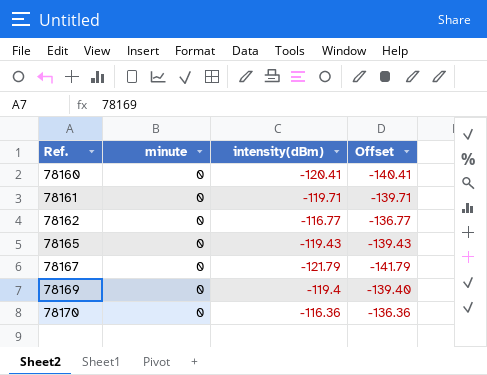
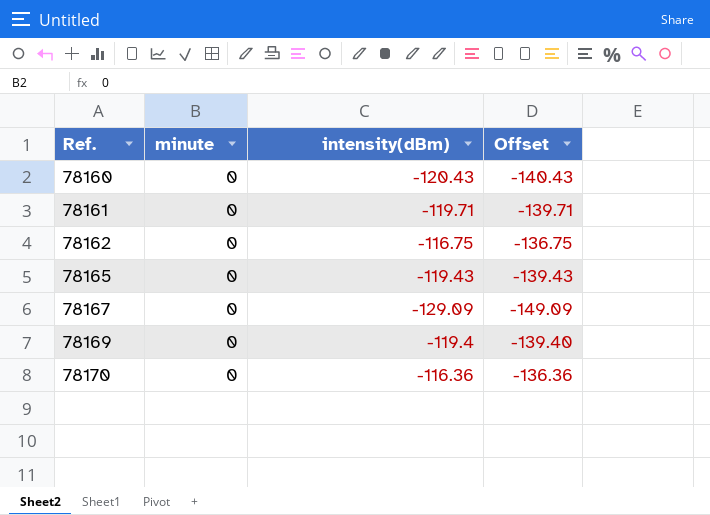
78160 | intensity(dBm): -120.41 -> -120.43
78160 | Offset: -140.41 -> -140.43
78162 | intensity(dBm): -116.77 -> -116.75
78162 | Offset: -136.77 -> -136.75
78167 | intensity(dBm): -121.79 -> -129.09
78167 | Offset: -141.79 -> -149.09

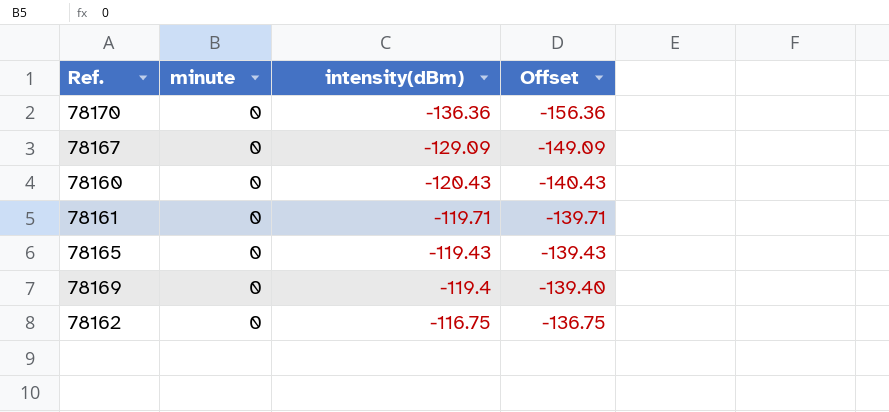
row order: Ref. ascending -> intensity(dBm) ascending
78170 | intensity(dBm): -116.36 -> -136.36
78170 | Offset: -136.36 -> -156.36

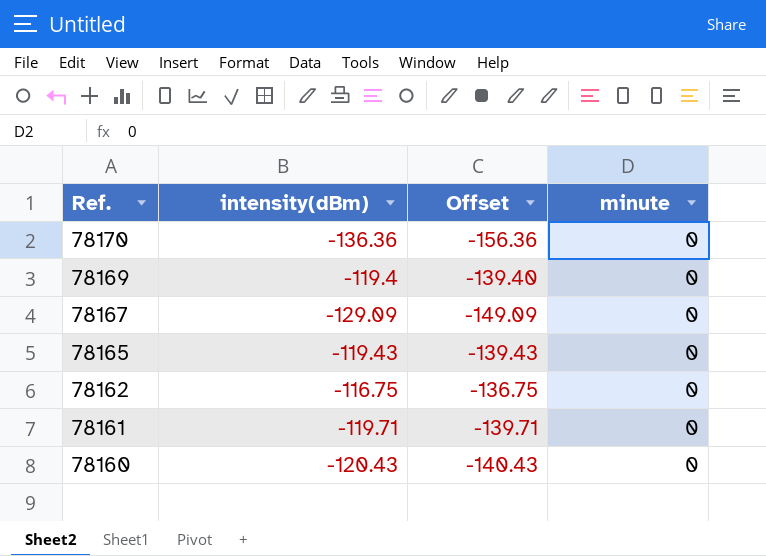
row order: intensity(dBm) ascending -> Ref. descending
column minute | position: 2 -> 4

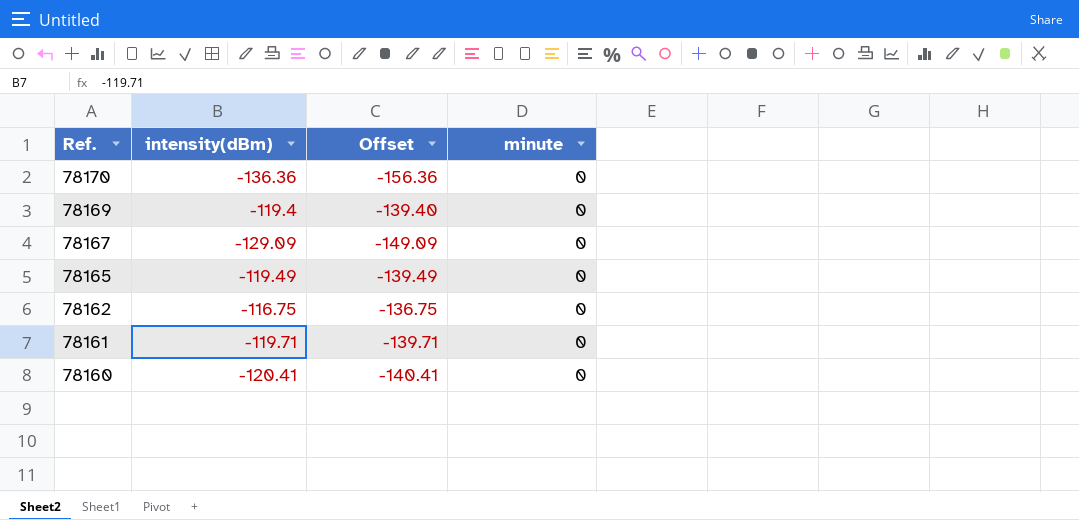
78165 | intensity(dBm): -119.43 -> -119.49
78165 | Offset: -139.43 -> -139.49
78160 | intensity(dBm): -120.43 -> -120.41
78160 | Offset: -140.43 -> -140.41

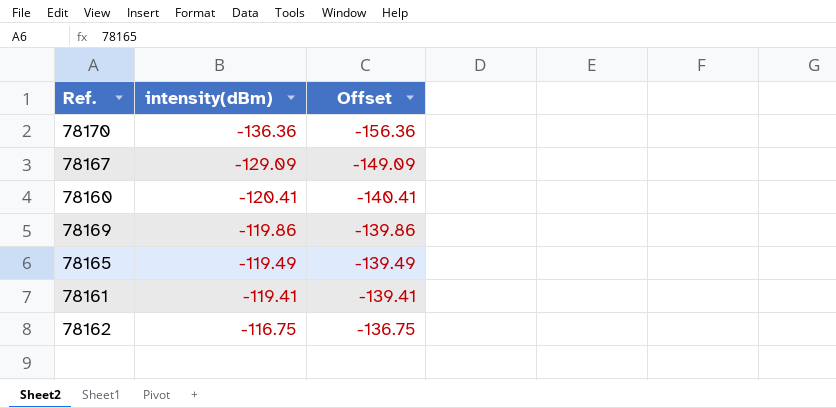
row order: Ref. descending -> intensity(dBm) ascending
column minute | position: 4 -> none
78169 | intensity(dBm): -119.4 -> -119.86
78169 | Offset: -139.40 -> -139.86
78161 | intensity(dBm): -119.71 -> -119.41
78161 | Offset: -139.71 -> -139.41

